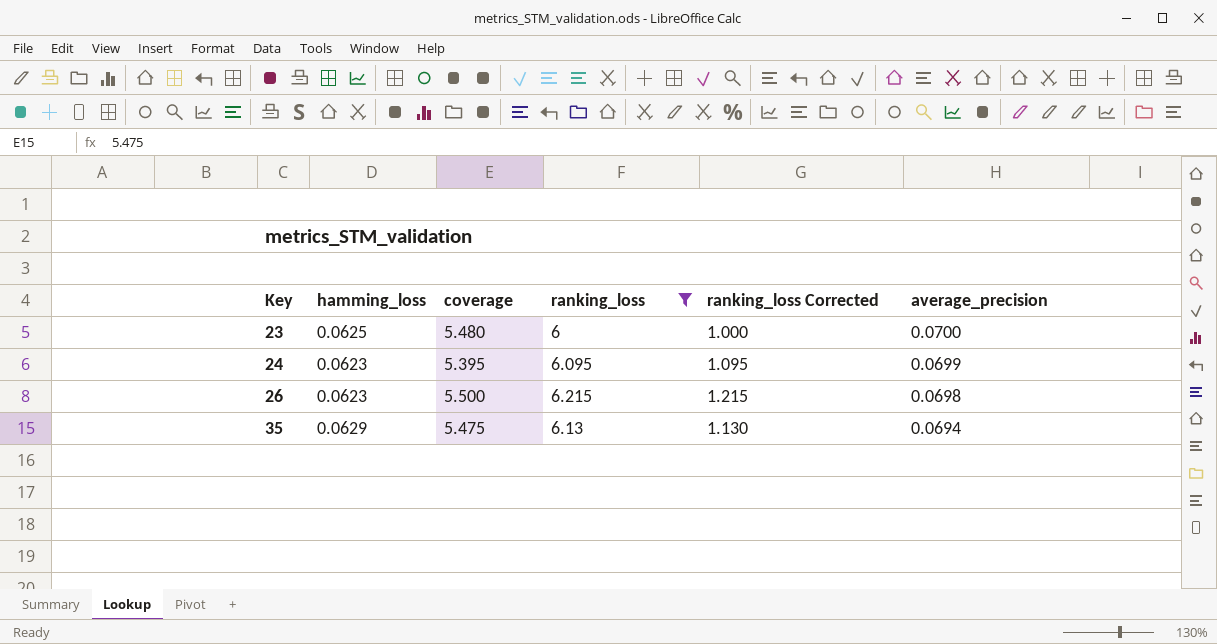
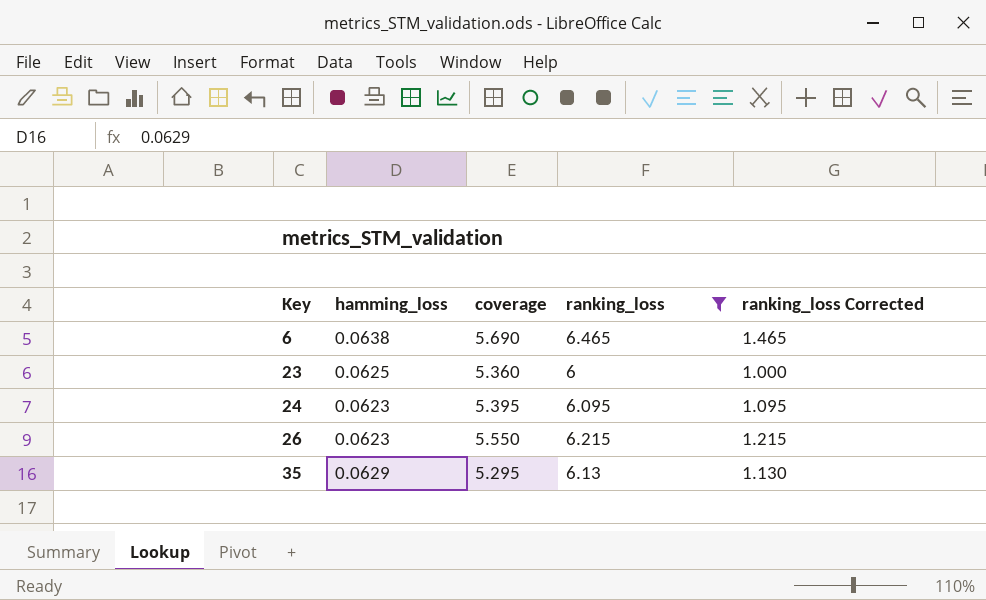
column average_precision | position: 6 -> none
row 6: none -> 0.0638 | 5.690 | 6.465 | 1.465
23 | coverage: 5.480 -> 5.360
26 | coverage: 5.500 -> 5.550
35 | coverage: 5.475 -> 5.295

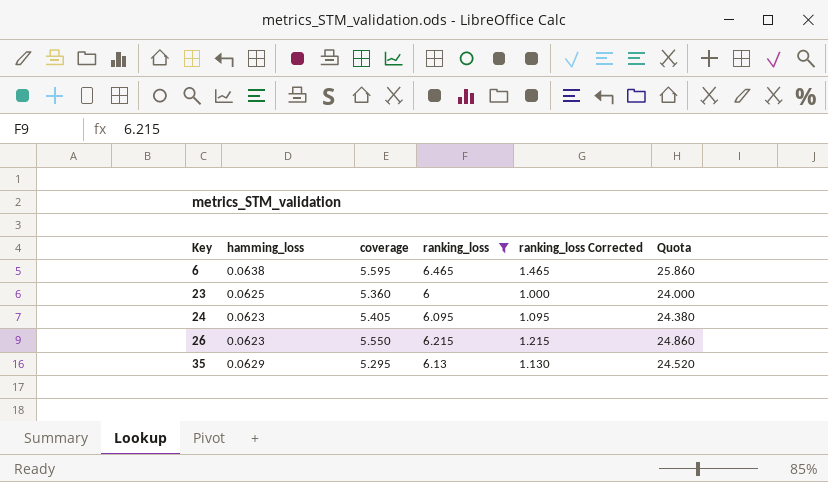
column Quota | formula: none -> [ranking_loss] * 4
6 | coverage: 5.690 -> 5.595
24 | coverage: 5.395 -> 5.405

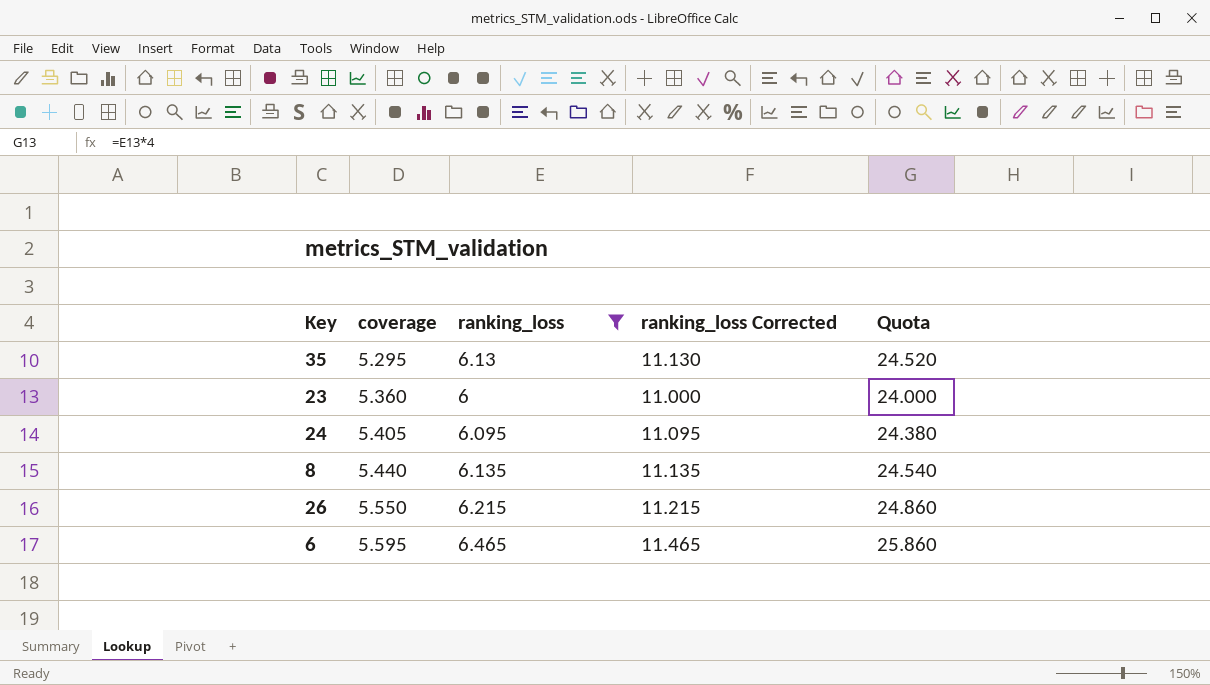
row order: Key ascending -> coverage ascending
column hamming_loss | position: 2 -> none
column ranking_loss Corrected | formula: [ranking_loss] - 5 -> [ranking_loss] + 5
row 8: none -> 5.440 | 6.135 | 11.135 | 24.540

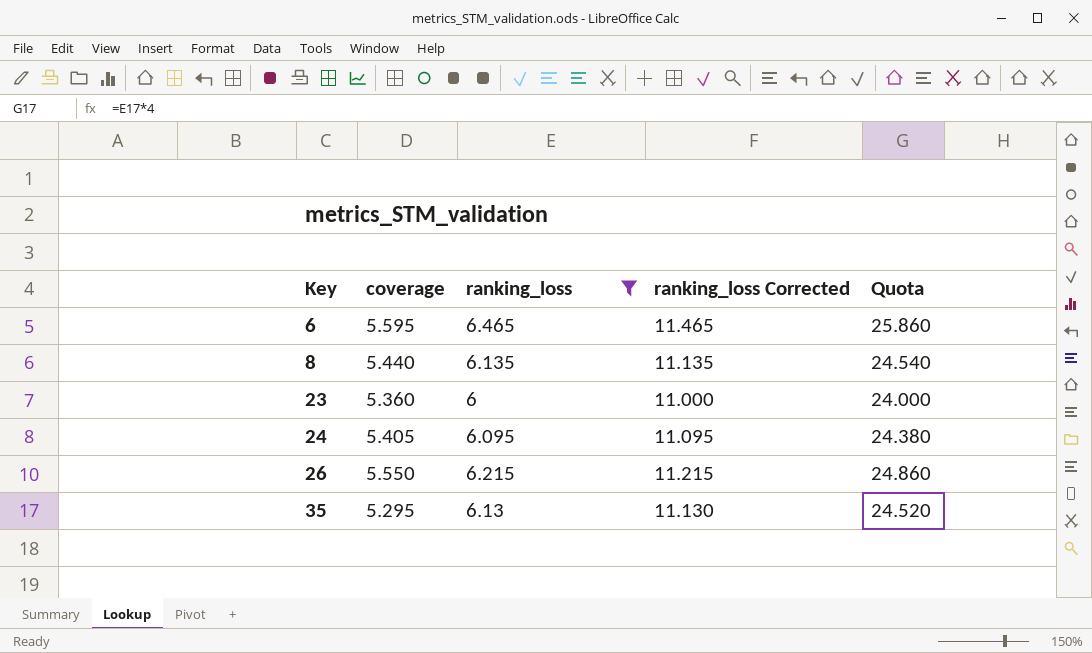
row order: coverage ascending -> Key ascending

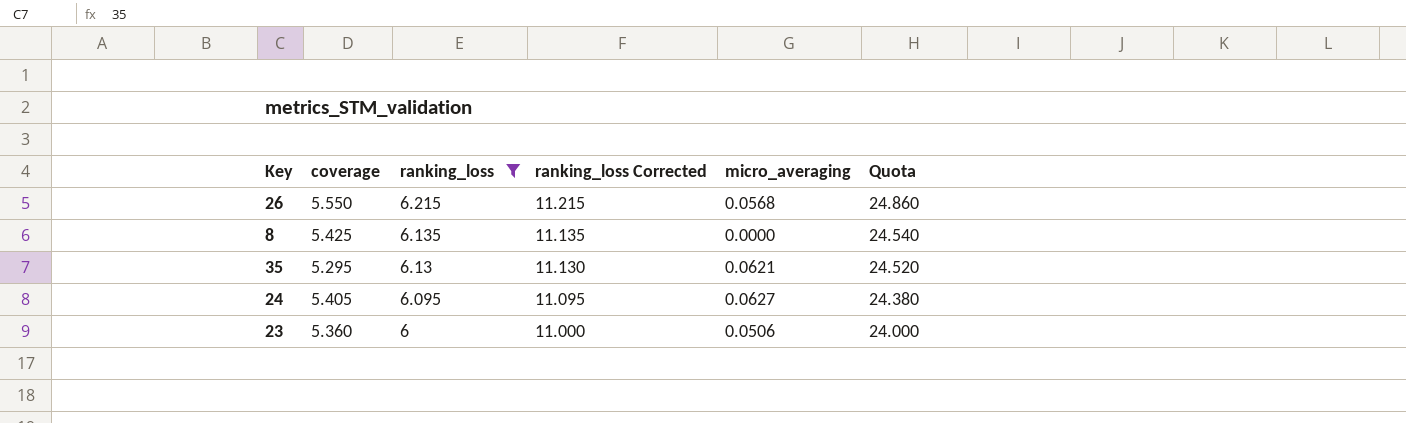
row order: Key ascending -> ranking_loss descending
column micro_averaging | position: none -> 5
row 6: 5.595 | 6.465 | 11.465 | 25.860 -> none
8 | coverage: 5.440 -> 5.425

